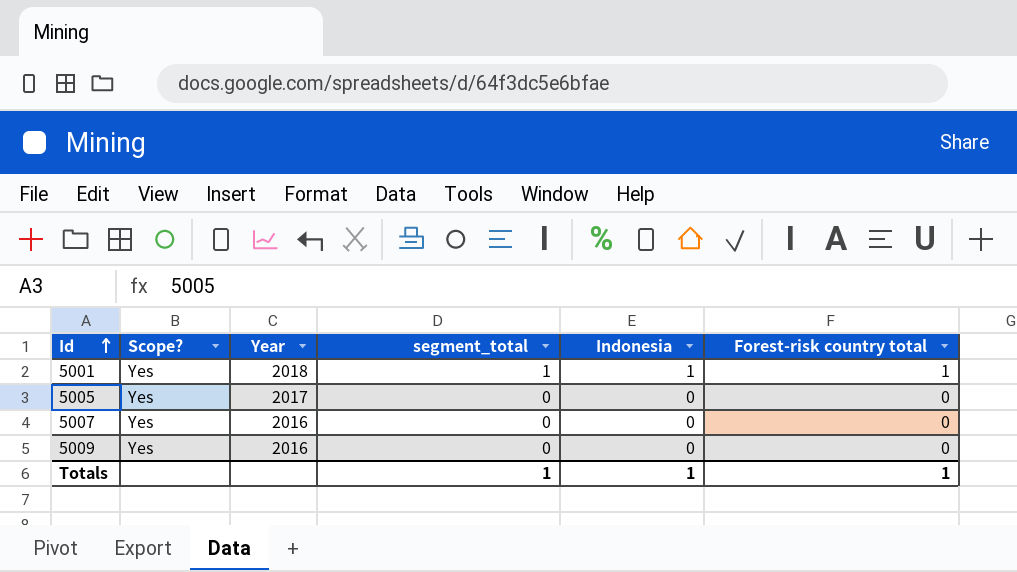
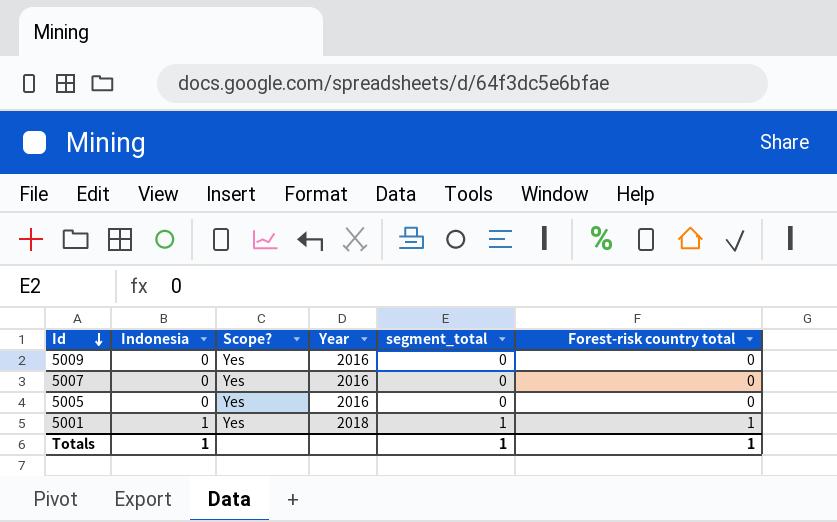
row order: Id ascending -> Id descending
column Indonesia | position: 5 -> 2
5005 | Year: 2017 -> 2016

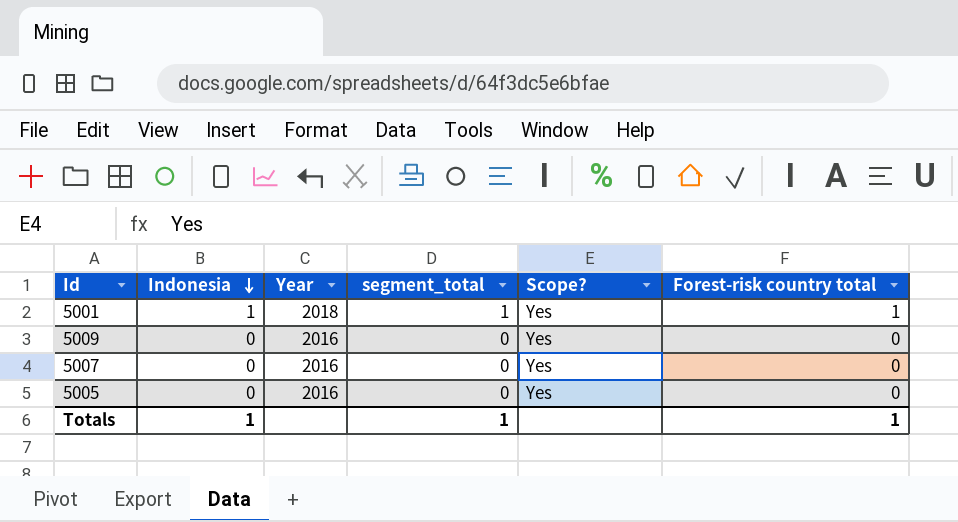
row order: Id descending -> Indonesia descending
column Scope? | position: 3 -> 5

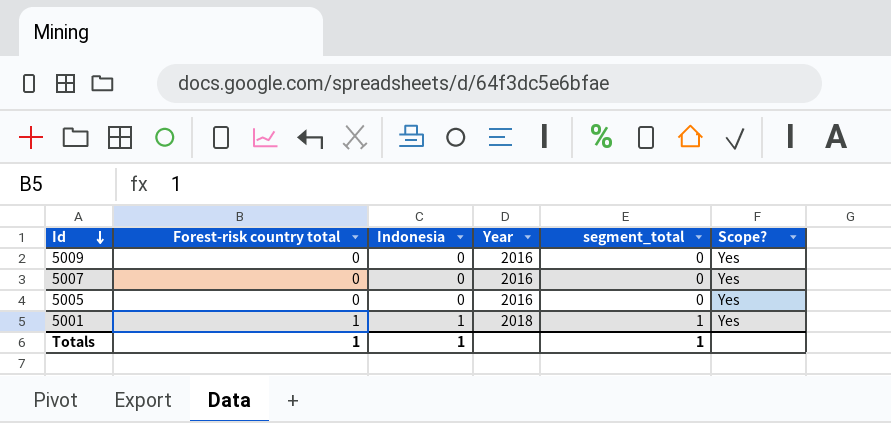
row order: Indonesia descending -> Id descending
column Forest-risk country total | position: 6 -> 2

